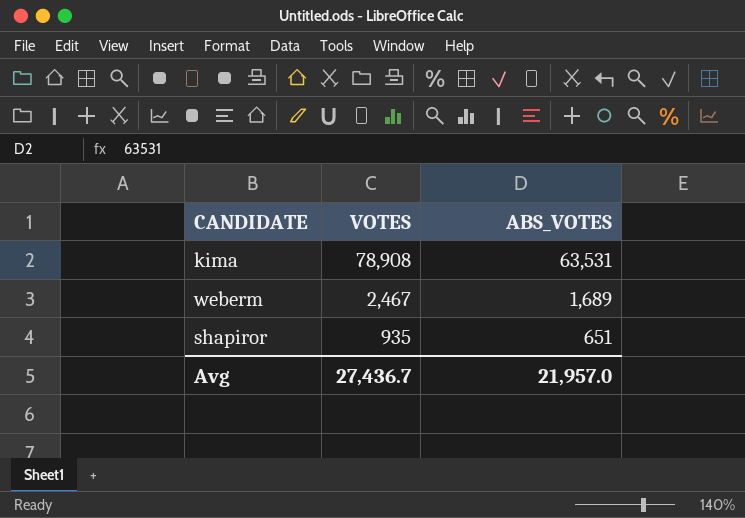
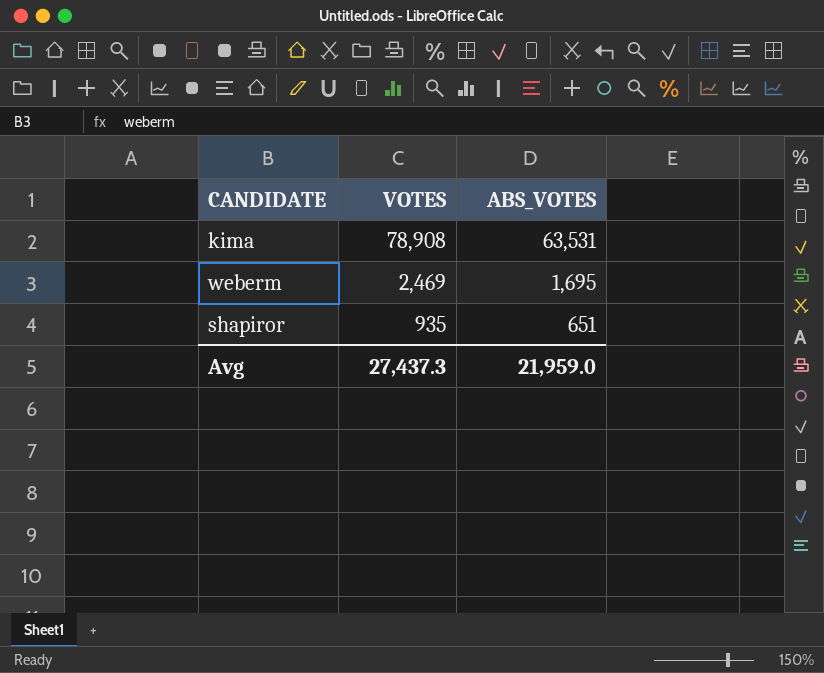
weberm | VOTES: 2,467 -> 2,469
weberm | ABS_VOTES: 1,689 -> 1,695
Avg | VOTES: 27,436.7 -> 27,437.3
Avg | ABS_VOTES: 21,957.0 -> 21,959.0

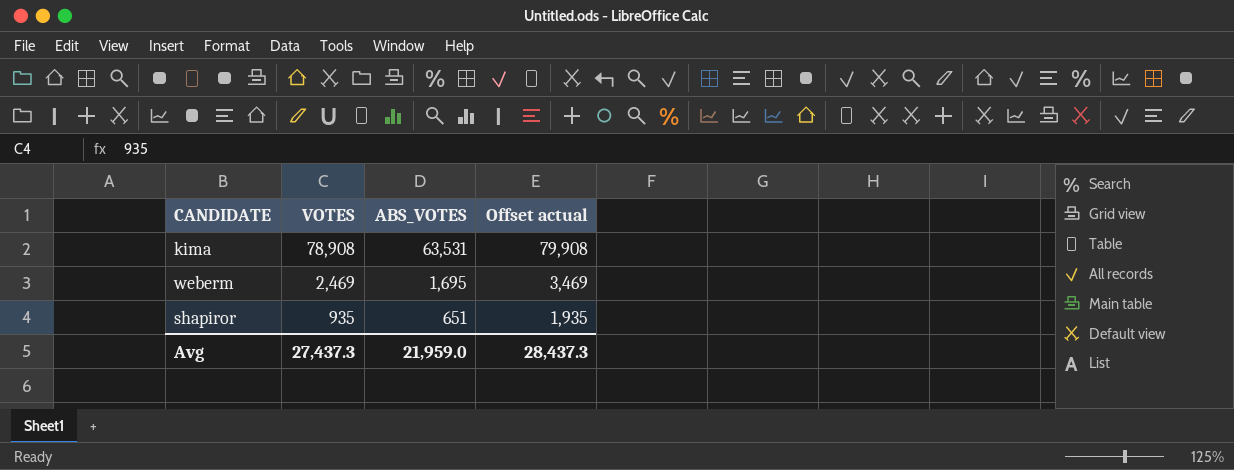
column Offset actual | formula: none -> [VOTES] + 1000

